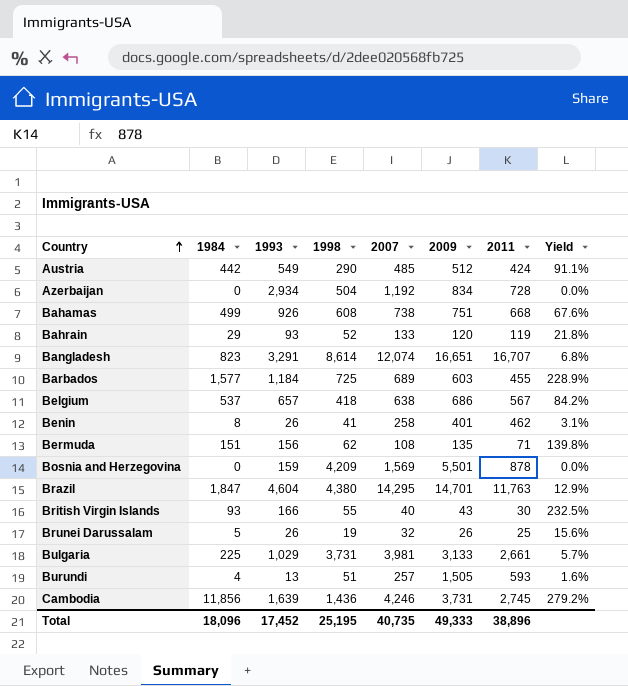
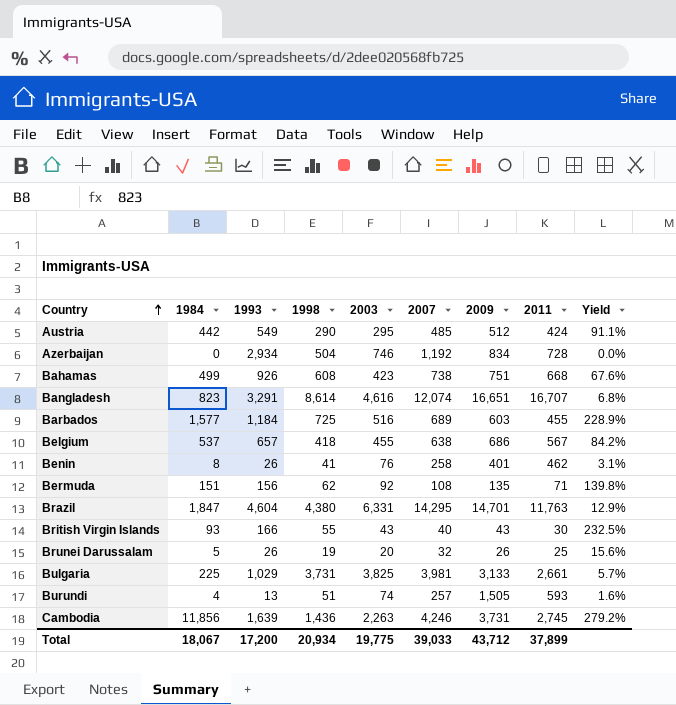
column 2003 | position: none -> 5
row Bahrain: 29 | 93 | 52 | 133 | 120 | 119 | 21.8% -> none
row Bosnia and Herzegovina: 0 | 159 | 4,209 | 1,569 | 5,501 | 878 | 0.0% -> none
Total | 1984: 18,096 -> 18,067
Total | 1993: 17,452 -> 17,200
Total | 1998: 25,195 -> 20,934
Total | 2007: 40,735 -> 39,033
Total | 2009: 49,333 -> 43,712
Total | 2011: 38,896 -> 37,899

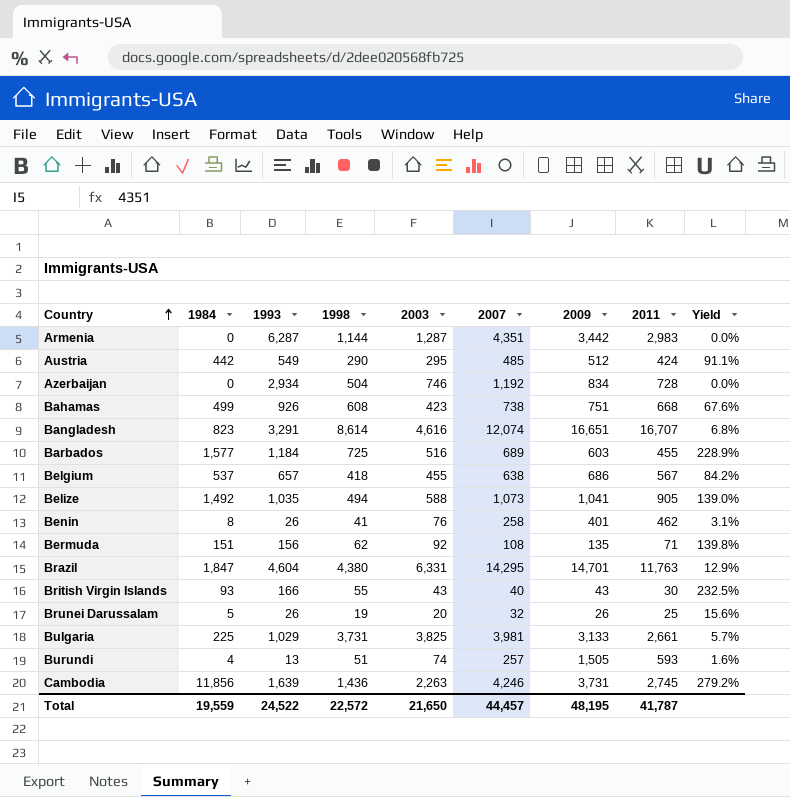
row Armenia: none -> 0 | 6,287 | 1,144 | 1,287 | 4,351 | 3,442 | 2,983 | 0.0%
row Belize: none -> 1,492 | 1,035 | 494 | 588 | 1,073 | 1,041 | 905 | 139.0%
Total | 1984: 18,067 -> 19,559
Total | 1993: 17,200 -> 24,522
Total | 1998: 20,934 -> 22,572
Total | 2003: 19,775 -> 21,650
Total | 2007: 39,033 -> 44,457
Total | 2009: 43,712 -> 48,195
Total | 2011: 37,899 -> 41,787

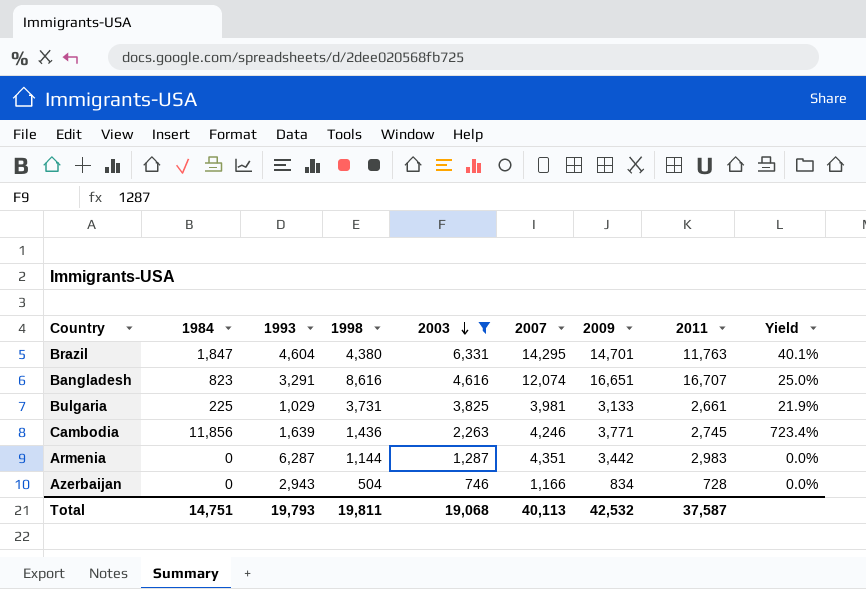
filter: none -> 2003 >= 746
row order: Country ascending -> 2003 descending
column Yield | formula: [1984] / [2007] -> [1984] / [1993]
Bangladesh | 1998: 8,614 -> 8,616
Cambodia | 2009: 3,731 -> 3,771
Azerbaijan | 1993: 2,934 -> 2,943
Azerbaijan | 2007: 1,192 -> 1,166
Total | 1984: 19,559 -> 14,751
Total | 1993: 24,522 -> 19,793
Total | 1998: 22,572 -> 19,811
Total | 2003: 21,650 -> 19,068
Total | 2007: 44,457 -> 40,113
Total | 2009: 48,195 -> 42,532
Total | 2011: 41,787 -> 37,587

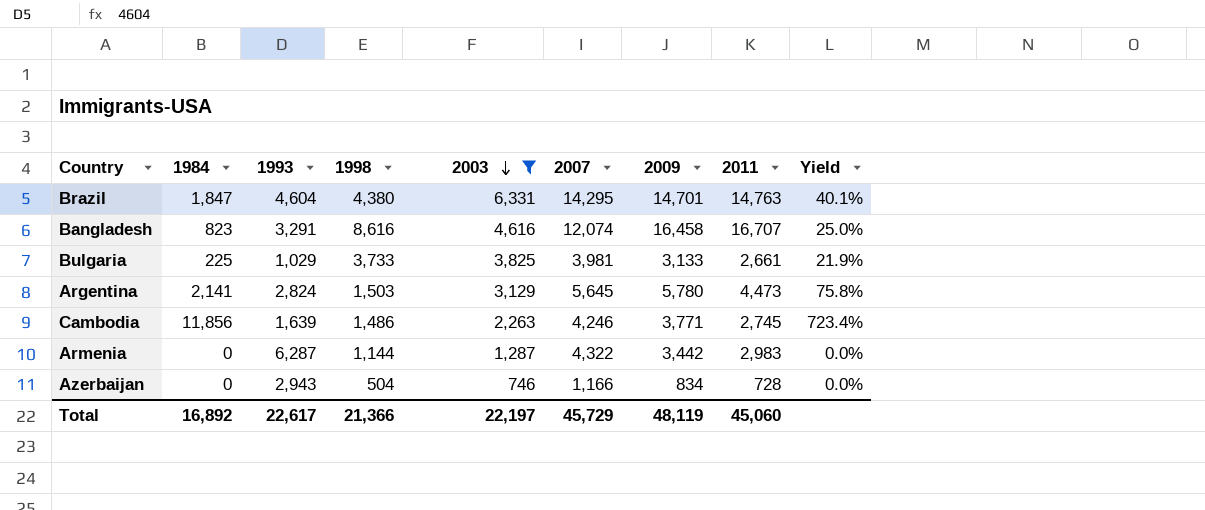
Brazil | 2011: 11,763 -> 14,763
Bangladesh | 2009: 16,651 -> 16,458
Bulgaria | 1998: 3,731 -> 3,733
row Argentina: none -> 2,141 | 2,824 | 1,503 | 3,129 | 5,645 | 5,780 | 4,473 | 75.8%
Cambodia | 1998: 1,436 -> 1,486
Armenia | 2007: 4,351 -> 4,322
Total | 1984: 14,751 -> 16,892
Total | 1993: 19,793 -> 22,617
Total | 1998: 19,811 -> 21,366
Total | 2003: 19,068 -> 22,197
Total | 2007: 40,113 -> 45,729
Total | 2009: 42,532 -> 48,119
Total | 2011: 37,587 -> 45,060

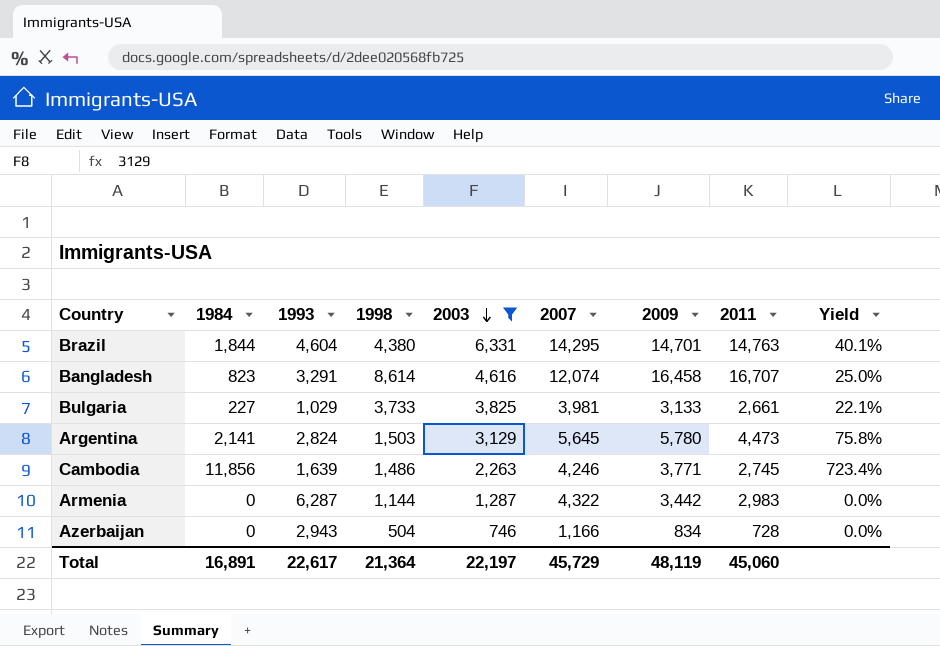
Brazil | 1984: 1,847 -> 1,844
Bangladesh | 1998: 8,616 -> 8,614
Bulgaria | 1984: 225 -> 227
Bulgaria | Yield: 21.9% -> 22.1%
Total | 1984: 16,892 -> 16,891
Total | 1998: 21,366 -> 21,364

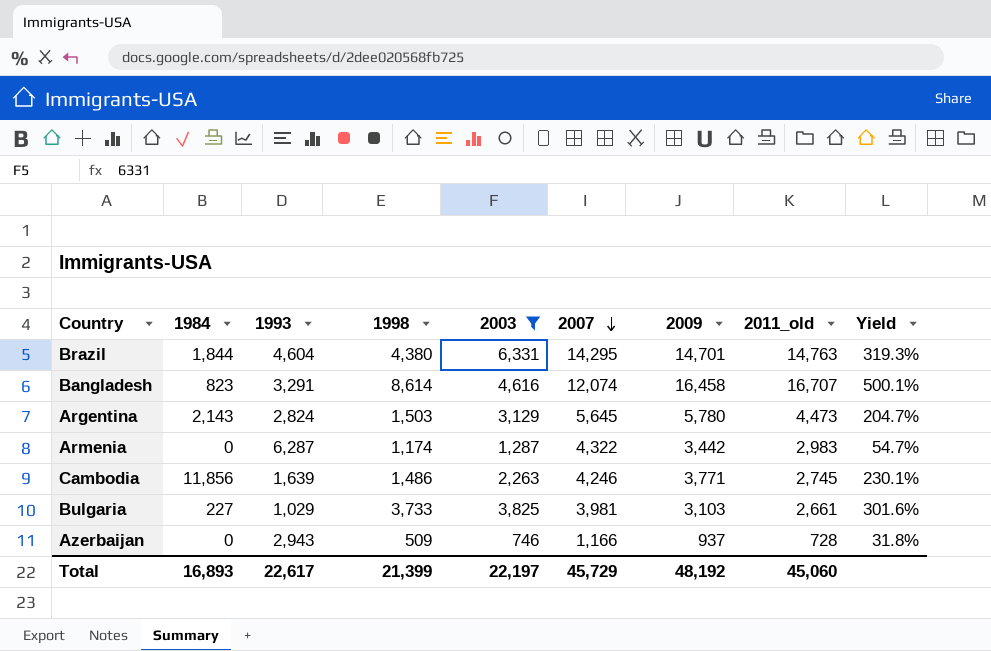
row order: 2003 descending -> 2007 descending
column name: 2011 -> 2011_old
column Yield | formula: [1984] / [1993] -> [2009] / [1993]
Argentina | 1984: 2,141 -> 2,143
Armenia | 1998: 1,144 -> 1,174
Bulgaria | 2009: 3,133 -> 3,103
Azerbaijan | 1998: 504 -> 509
Azerbaijan | 2009: 834 -> 937
Total | 1984: 16,891 -> 16,893
Total | 1998: 21,364 -> 21,399
Total | 2009: 48,119 -> 48,192

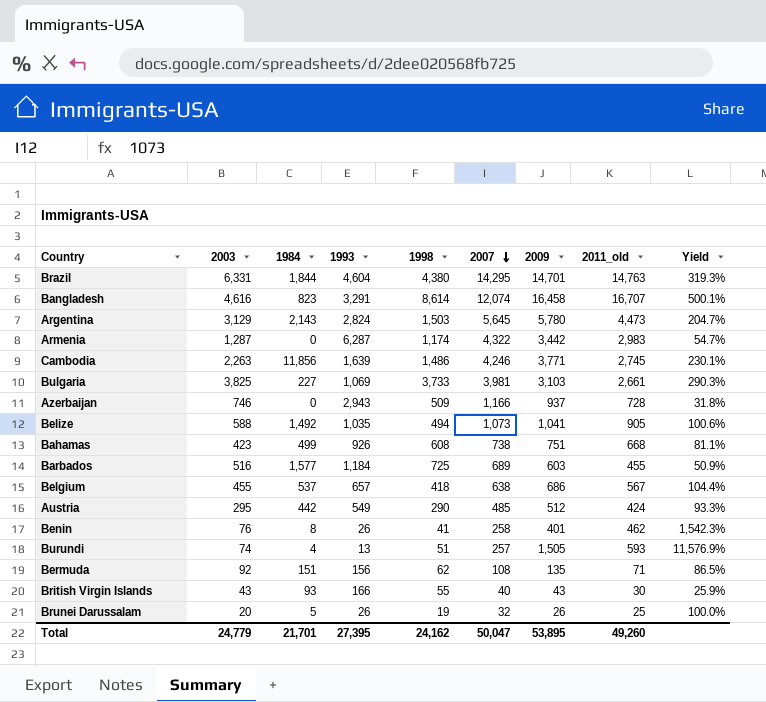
filter: 2003 >= 746 -> none
column 2003 | position: 5 -> 2
Bulgaria | 1993: 1,029 -> 1,069
Bulgaria | Yield: 301.6% -> 290.3%
Total | 2003: 22,197 -> 24,779
Total | 1984: 16,893 -> 21,701
Total | 1993: 22,617 -> 27,395
Total | 1998: 21,399 -> 24,162
Total | 2007: 45,729 -> 50,047
Total | 2009: 48,192 -> 53,895
Total | 2011_old: 45,060 -> 49,260

